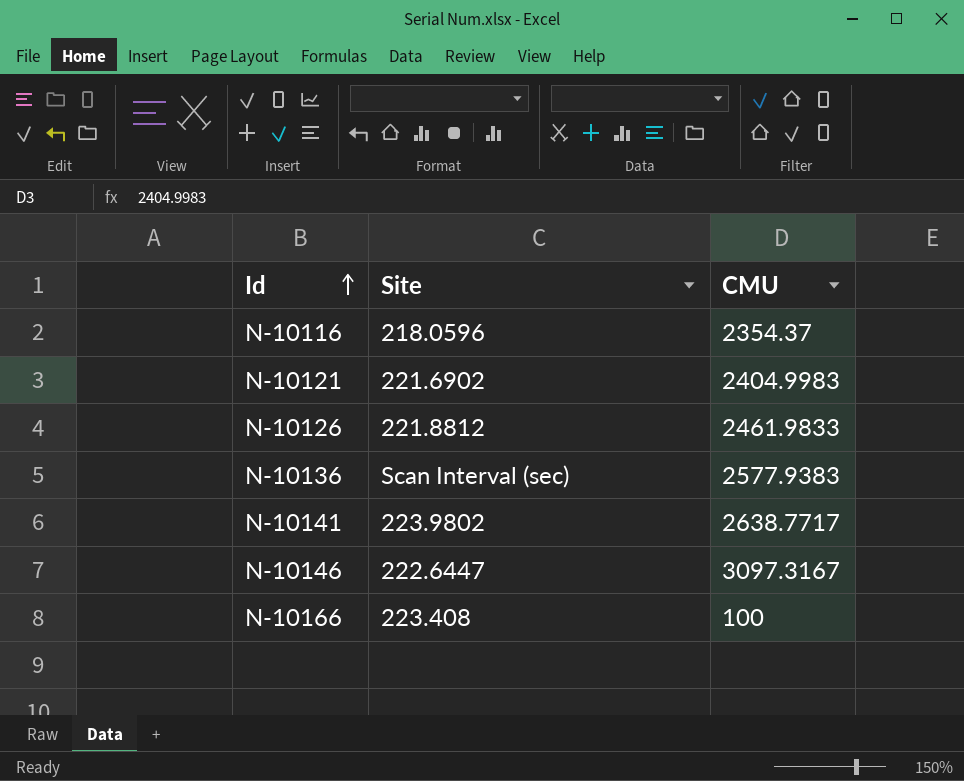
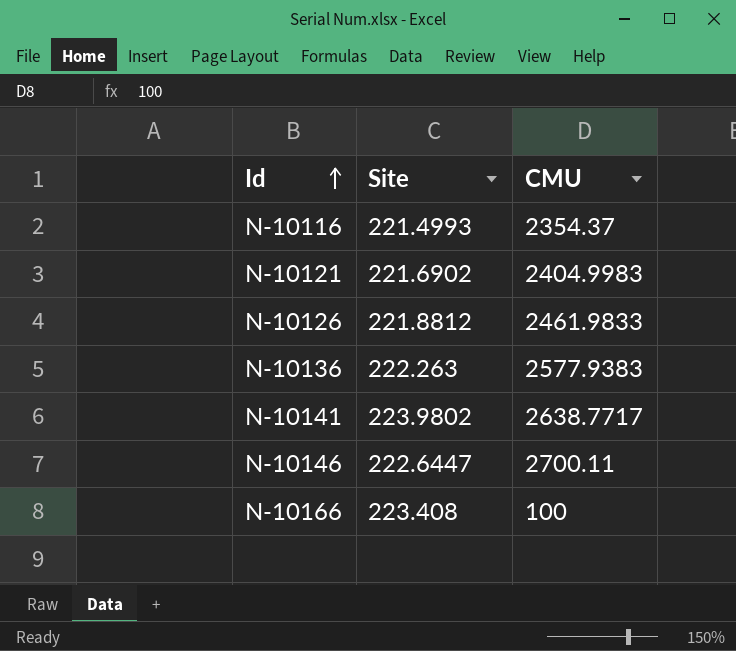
N-10116 | Site: 218.0596 -> 221.4993
N-10136 | Site: Scan Interval (sec) -> 222.263
N-10146 | CMU: 3097.3167 -> 2700.11

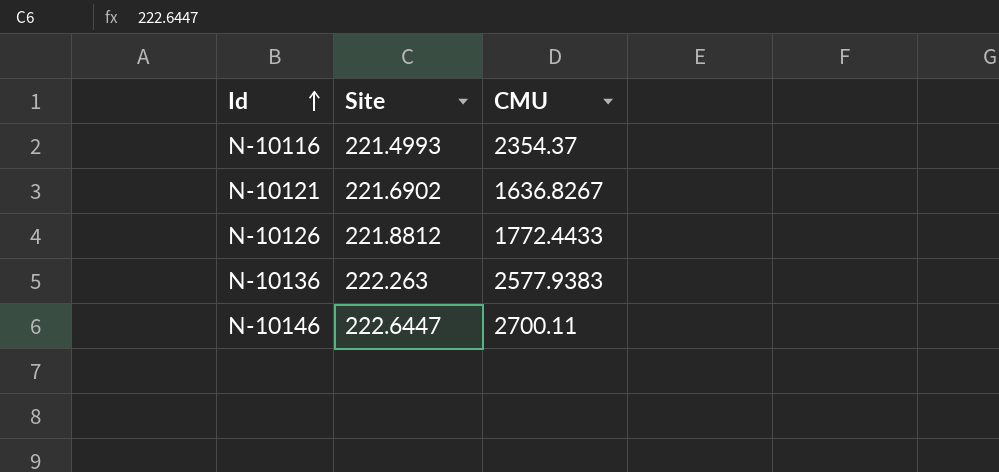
row N-10141: 223.9802 | 2638.7717 -> none
row N-10166: 223.408 | 100 -> none
N-10121 | CMU: 2404.9983 -> 1636.8267
N-10126 | CMU: 2461.9833 -> 1772.4433

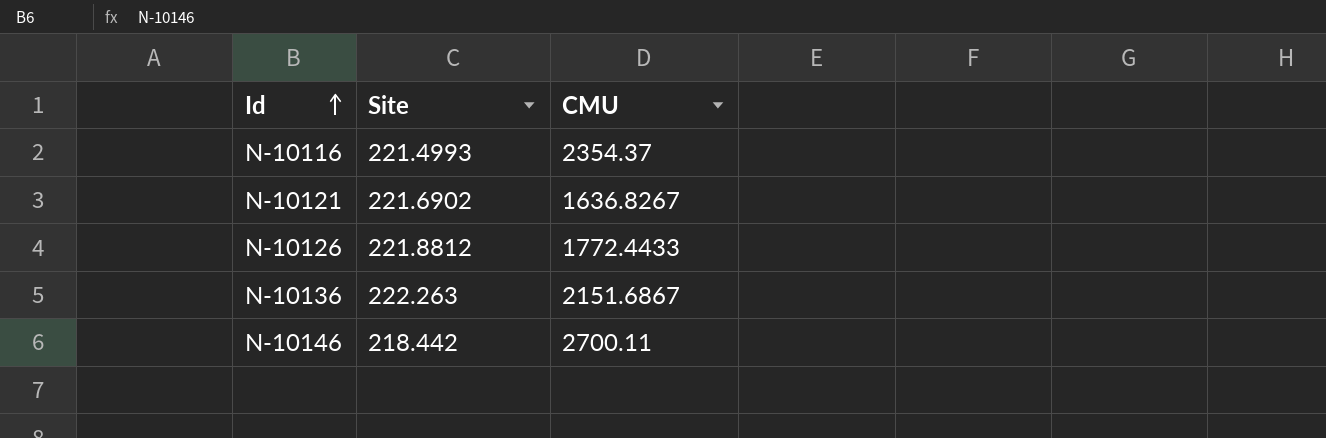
N-10136 | CMU: 2577.9383 -> 2151.6867
N-10146 | Site: 222.6447 -> 218.442

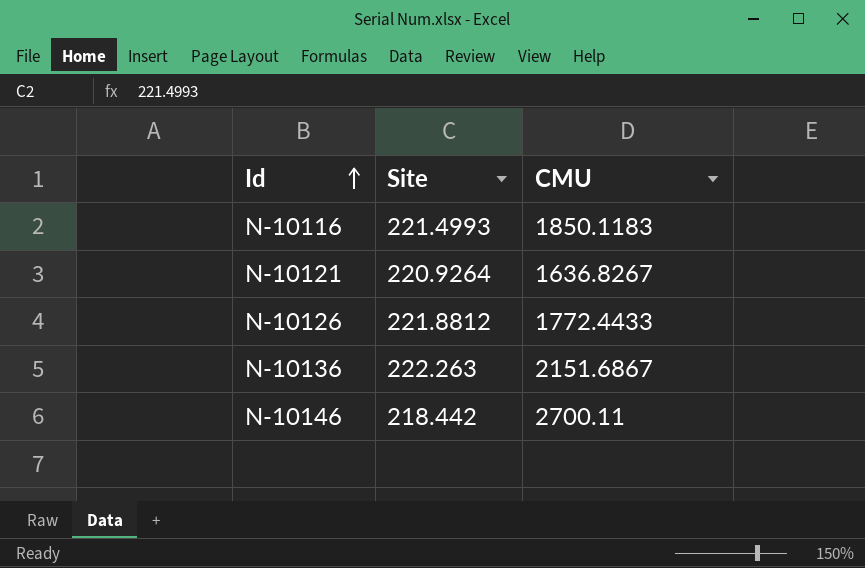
N-10116 | CMU: 2354.37 -> 1850.1183
N-10121 | Site: 221.6902 -> 220.9264

